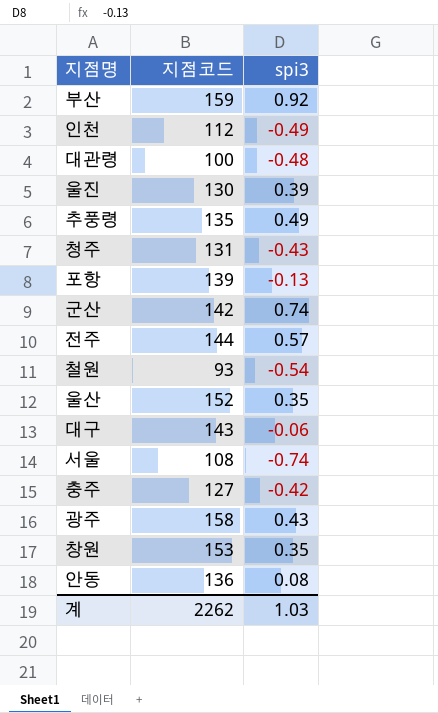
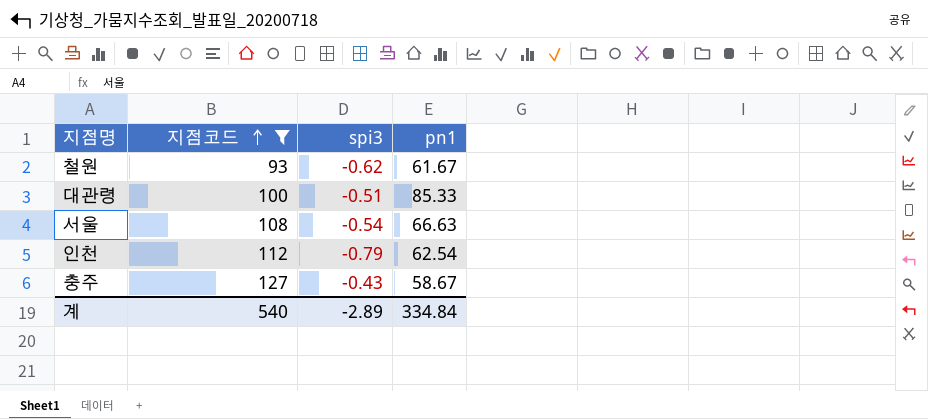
filter: none -> 지점코드 <= 127
row order: none -> 지점코드 ascending
column pn1 | position: none -> 4
철원 | spi3: -0.54 -> -0.62
대관령 | spi3: -0.48 -> -0.51
서울 | spi3: -0.74 -> -0.54
인천 | spi3: -0.49 -> -0.79
충주 | spi3: -0.42 -> -0.43
계 | 지점코드: 2262 -> 540
계 | spi3: 1.03 -> -2.89

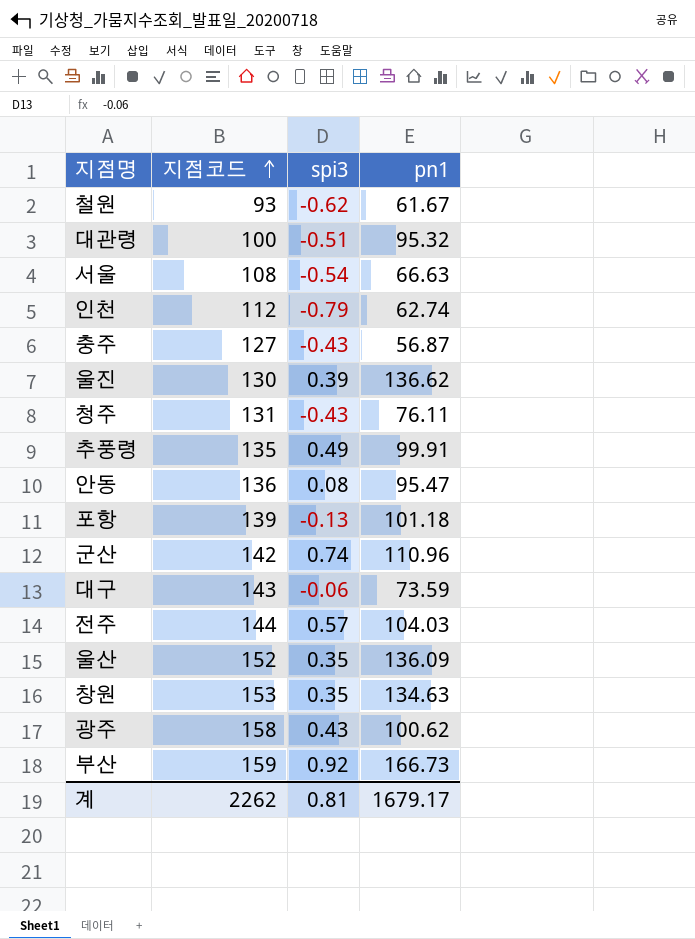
filter: 지점코드 <= 127 -> none
대관령 | pn1: 85.33 -> 95.32
인천 | pn1: 62.54 -> 62.74
충주 | pn1: 58.67 -> 56.87
계 | 지점코드: 540 -> 2262
계 | spi3: -2.89 -> 0.81
계 | pn1: 334.84 -> 1679.17

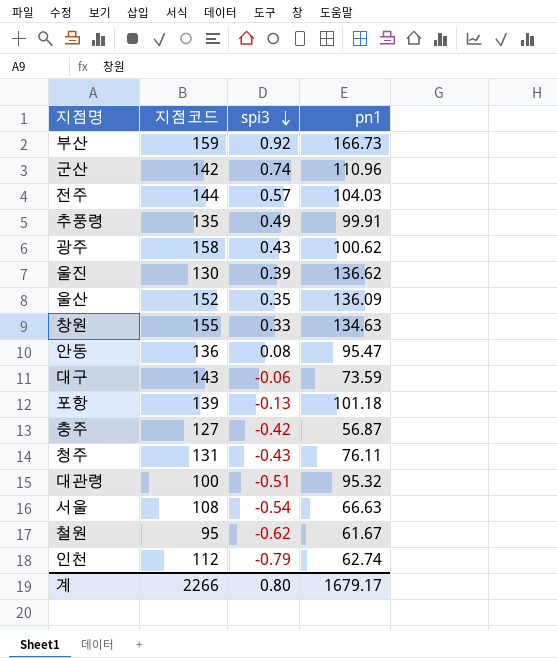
row order: 지점코드 ascending -> spi3 descending
창원 | 지점코드: 153 -> 155
창원 | spi3: 0.35 -> 0.33
충주 | spi3: -0.43 -> -0.42
철원 | 지점코드: 93 -> 95
계 | 지점코드: 2262 -> 2266
계 | spi3: 0.81 -> 0.80

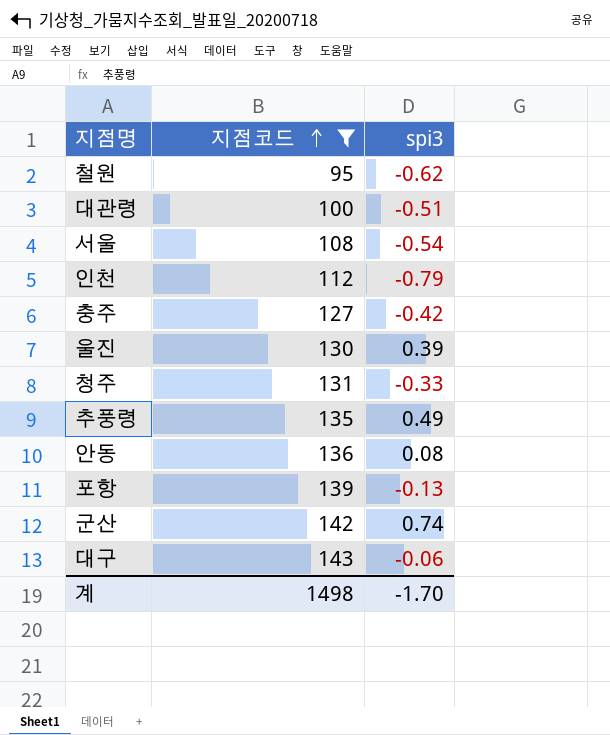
filter: none -> 지점코드 <= 143
row order: spi3 descending -> 지점코드 ascending
column pn1 | position: 4 -> none
청주 | spi3: -0.43 -> -0.33
계 | 지점코드: 2266 -> 1498
계 | spi3: 0.80 -> -1.70

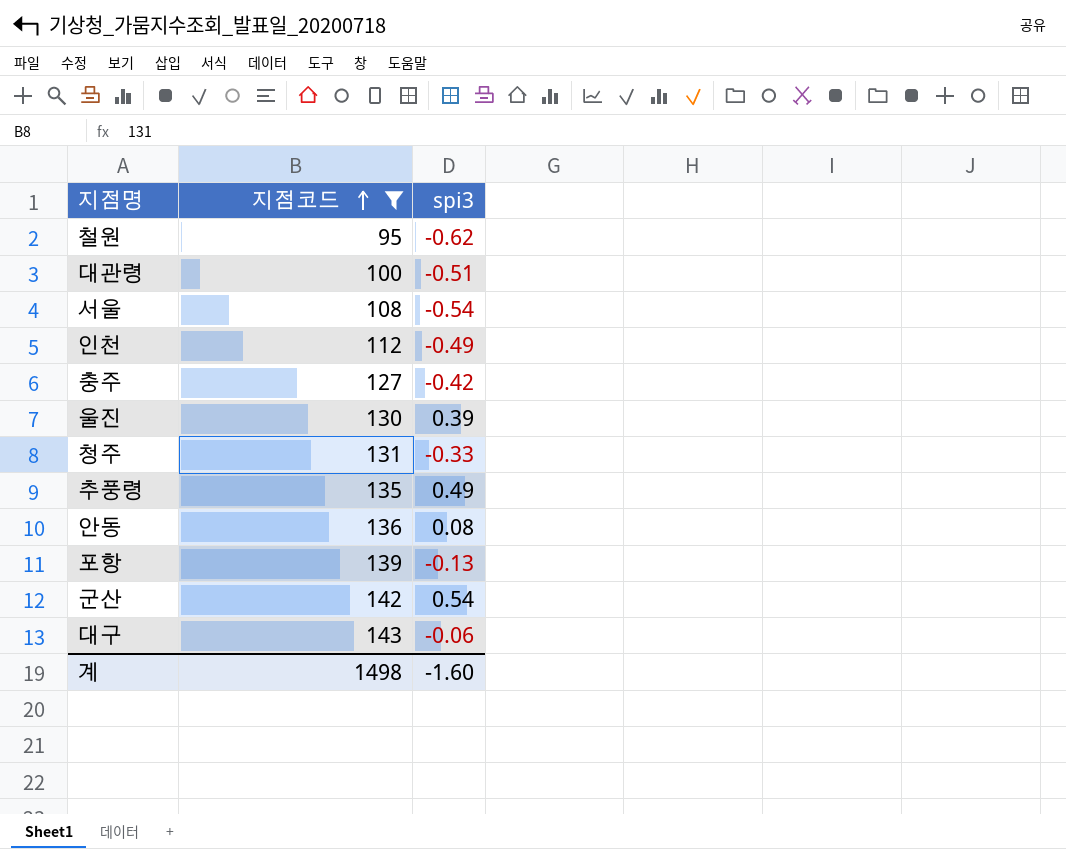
인천 | spi3: -0.79 -> -0.49
군산 | spi3: 0.74 -> 0.54
계 | spi3: -1.70 -> -1.60

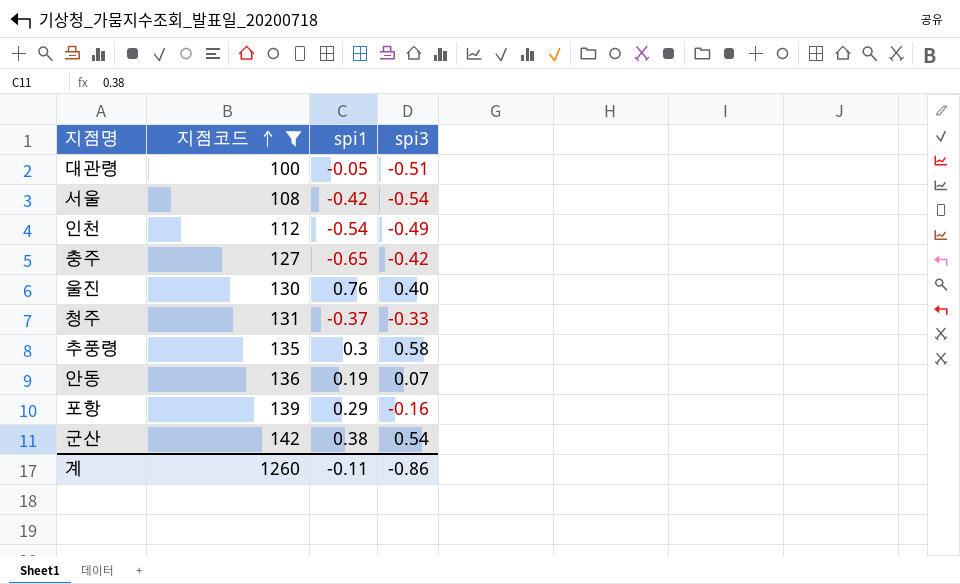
column spi1 | position: none -> 3
row 철원: 95 | -0.62 -> none
row 대구: 143 | -0.06 -> none
울진 | spi3: 0.39 -> 0.40
추풍령 | spi3: 0.49 -> 0.58
안동 | spi3: 0.08 -> 0.07
포항 | spi3: -0.13 -> -0.16
계 | 지점코드: 1498 -> 1260
계 | spi3: -1.60 -> -0.86

